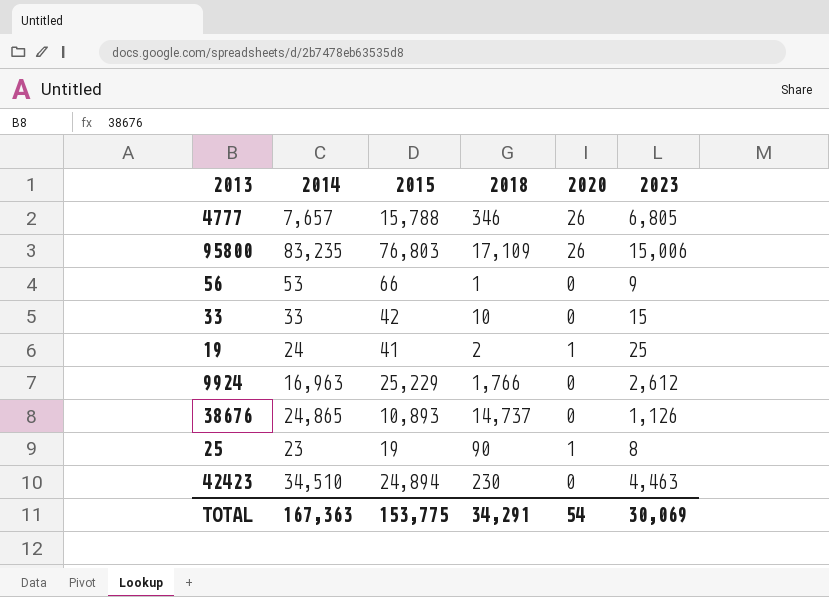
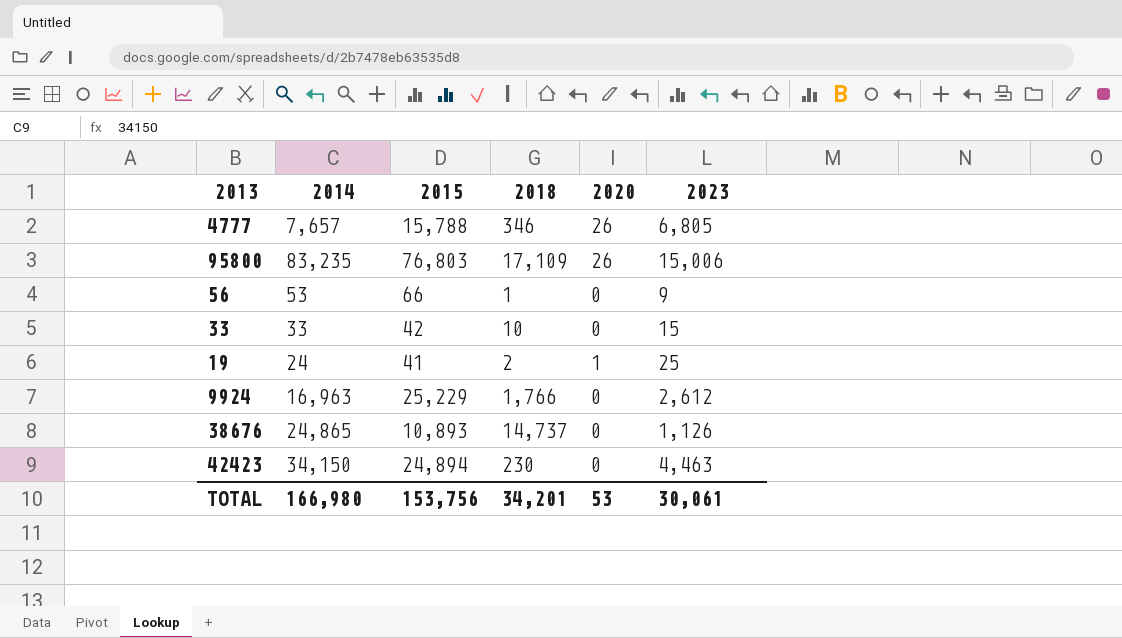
row 25: 23 | 19 | 90 | 1 | 8 -> none
42423 | 2014: 34,510 -> 34,150
TOTAL | 2014: 167,363 -> 166,980
TOTAL | 2015: 153,775 -> 153,756
TOTAL | 2018: 34,291 -> 34,201
TOTAL | 2020: 54 -> 53
TOTAL | 2023: 30,069 -> 30,061

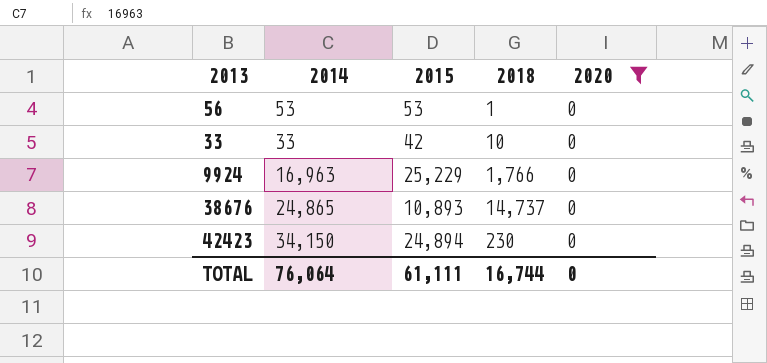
filter: none -> 2020 = 0
column 2023 | position: 6 -> none
56 | 2015: 66 -> 53
TOTAL | 2014: 166,980 -> 76,064
TOTAL | 2015: 153,756 -> 61,111
TOTAL | 2018: 34,201 -> 16,744
TOTAL | 2020: 53 -> 0

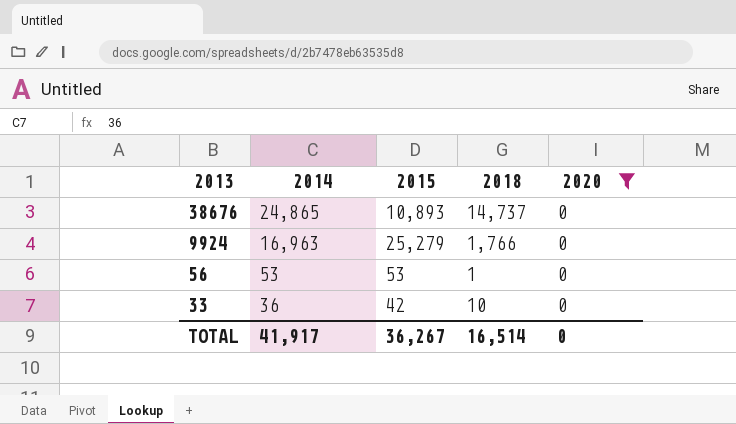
row order: none -> 2013 descending
row 42423: 34,150 | 24,894 | 230 | 0 -> none
9924 | 2015: 25,229 -> 25,279
33 | 2014: 33 -> 36
TOTAL | 2014: 76,064 -> 41,917
TOTAL | 2015: 61,111 -> 36,267
TOTAL | 2018: 16,744 -> 16,514

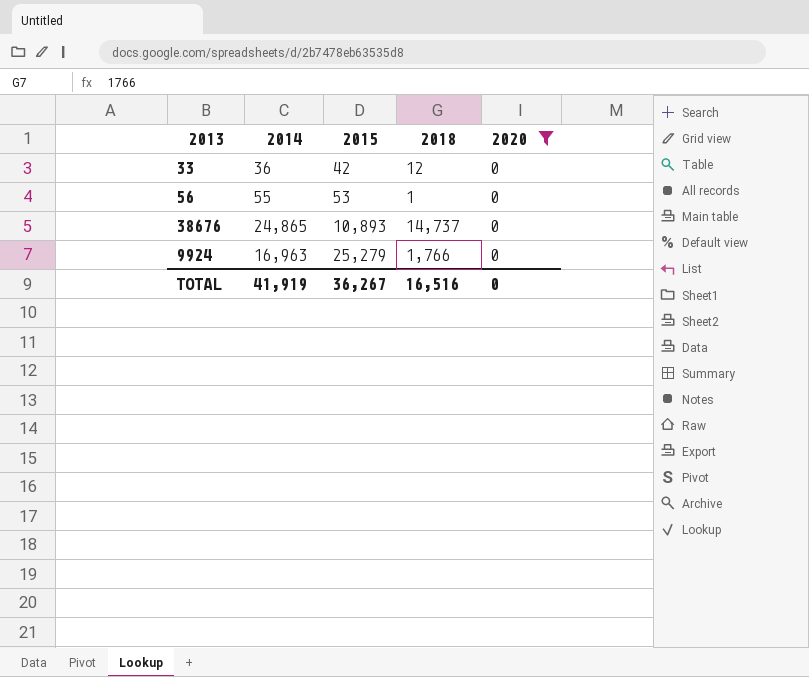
row order: 2013 descending -> 2015 ascending
33 | 2018: 10 -> 12
56 | 2014: 53 -> 55
TOTAL | 2014: 41,917 -> 41,919
TOTAL | 2018: 16,514 -> 16,516

